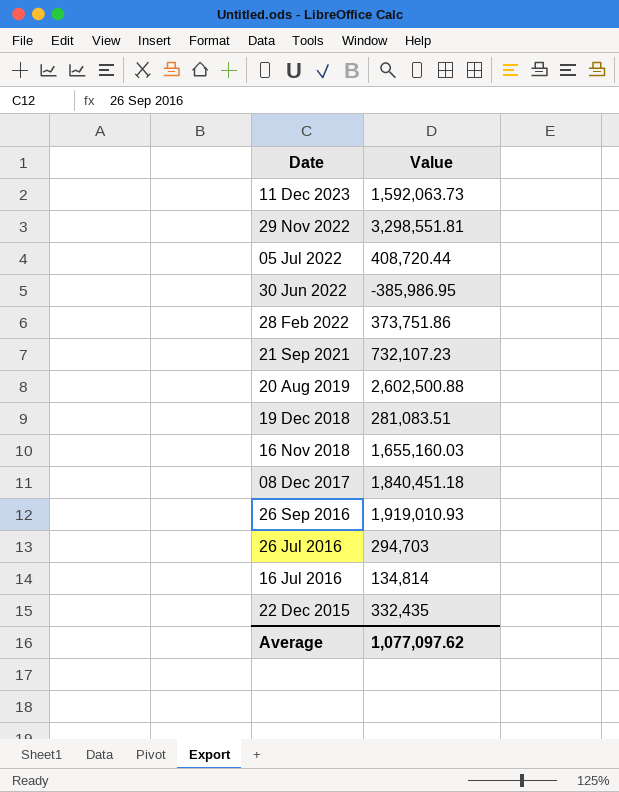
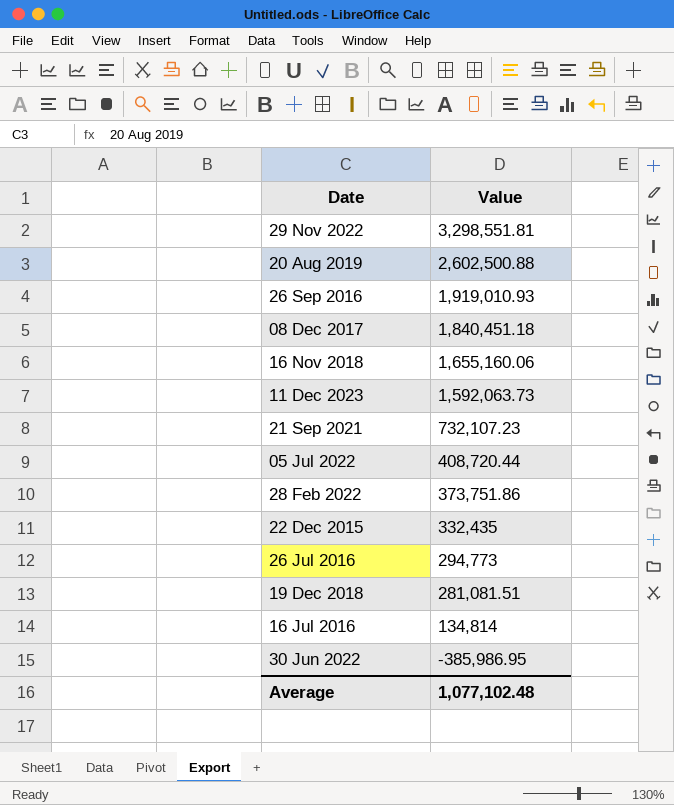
row order: Date descending -> Value descending
16 Nov 2018 | Value: 1,655,160.03 -> 1,655,160.06
26 Jul 2016 | Value: 294,703 -> 294,773
19 Dec 2018 | Value: 281,083.51 -> 281,081.51
Average | Value: 1,077,097.62 -> 1,077,102.48

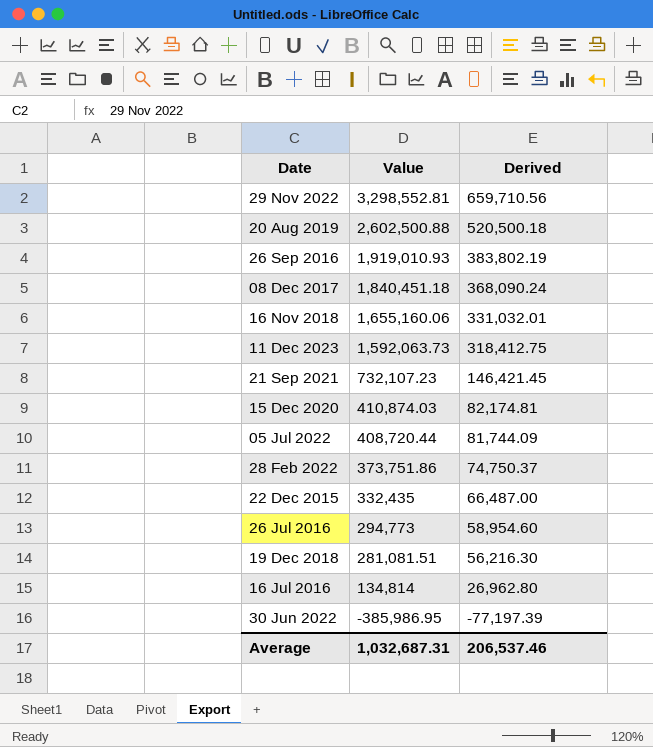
column Derived | formula: none -> [Value] * 0.2
29 Nov 2022 | Value: 3,298,551.81 -> 3,298,552.81
row 15 Dec 2020: none -> 410,874.03 | 82,174.81
Average | Value: 1,077,102.48 -> 1,032,687.31

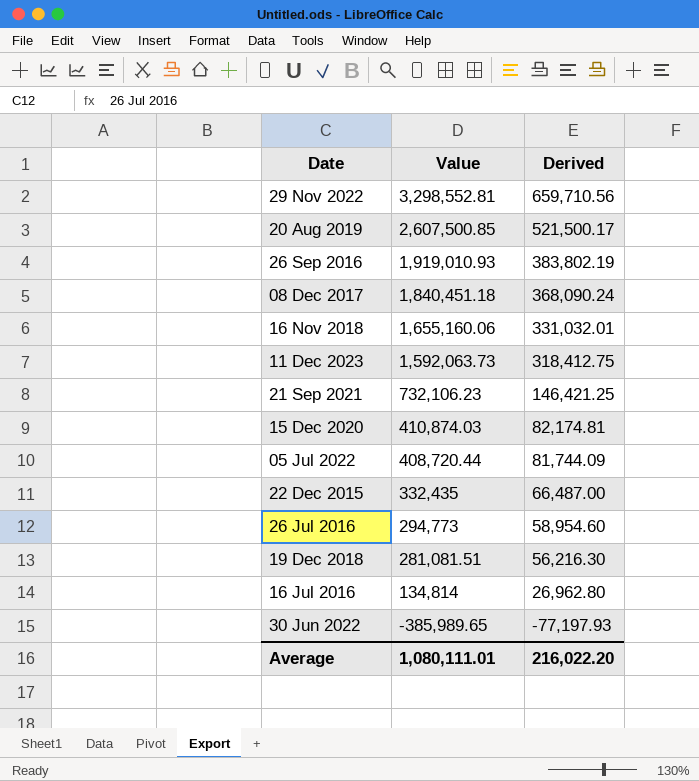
row 28 Feb 2022: 373,751.86 | 74,750.37 -> none
20 Aug 2019 | Value: 2,602,500.88 -> 2,607,500.85
20 Aug 2019 | Derived: 520,500.18 -> 521,500.17
21 Sep 2021 | Value: 732,107.23 -> 732,106.23
21 Sep 2021 | Derived: 146,421.45 -> 146,421.25
30 Jun 2022 | Value: -385,986.95 -> -385,989.65
30 Jun 2022 | Derived: -77,197.39 -> -77,197.93
Average | Value: 1,032,687.31 -> 1,080,111.01
Average | Derived: 206,537.46 -> 216,022.20

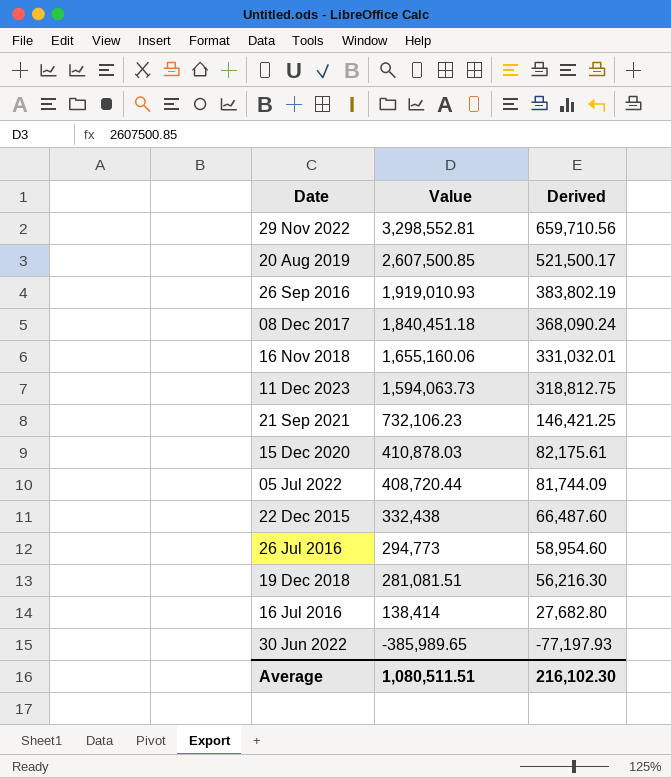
11 Dec 2023 | Value: 1,592,063.73 -> 1,594,063.73
11 Dec 2023 | Derived: 318,412.75 -> 318,812.75
15 Dec 2020 | Value: 410,874.03 -> 410,878.03
15 Dec 2020 | Derived: 82,174.81 -> 82,175.61
22 Dec 2015 | Value: 332,435 -> 332,438
22 Dec 2015 | Derived: 66,487.00 -> 66,487.60
16 Jul 2016 | Value: 134,814 -> 138,414
16 Jul 2016 | Derived: 26,962.80 -> 27,682.80
Average | Value: 1,080,111.01 -> 1,080,511.51
Average | Derived: 216,022.20 -> 216,102.30

